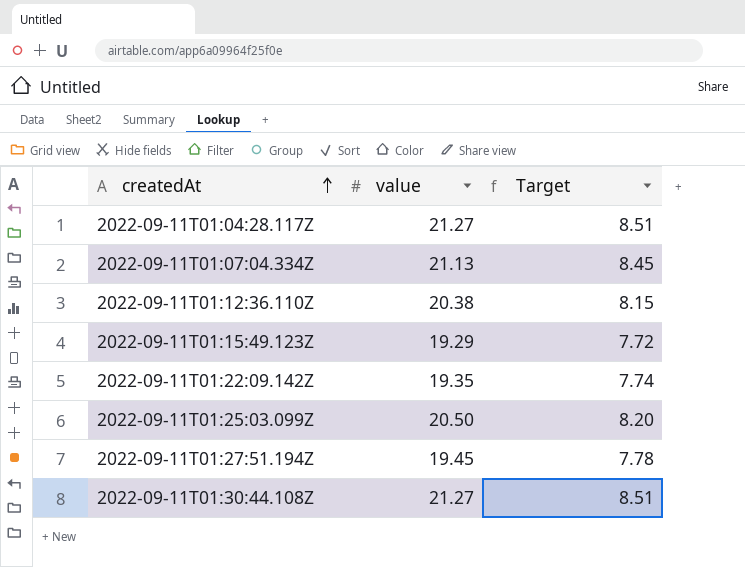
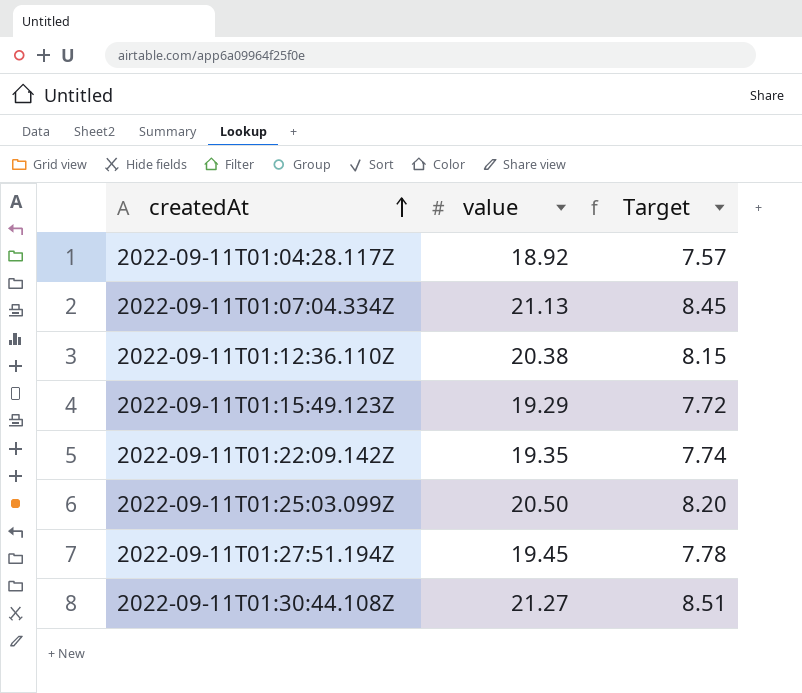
2022-09-11T01:04:28.117Z | value: 21.27 -> 18.92
2022-09-11T01:04:28.117Z | Target: 8.51 -> 7.57

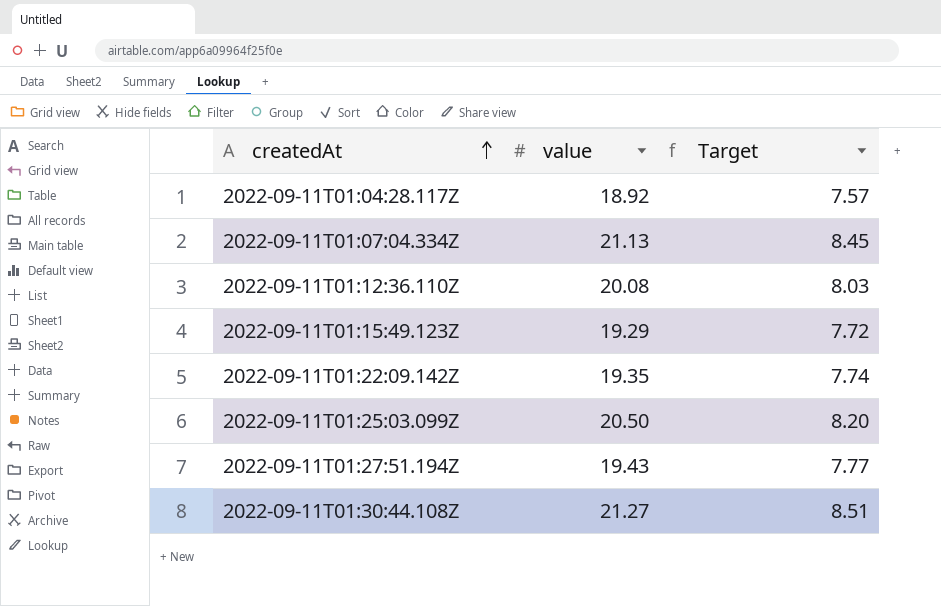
2022-09-11T01:12:36.110Z | value: 20.38 -> 20.08
2022-09-11T01:12:36.110Z | Target: 8.15 -> 8.03
2022-09-11T01:27:51.194Z | value: 19.45 -> 19.43
2022-09-11T01:27:51.194Z | Target: 7.78 -> 7.77

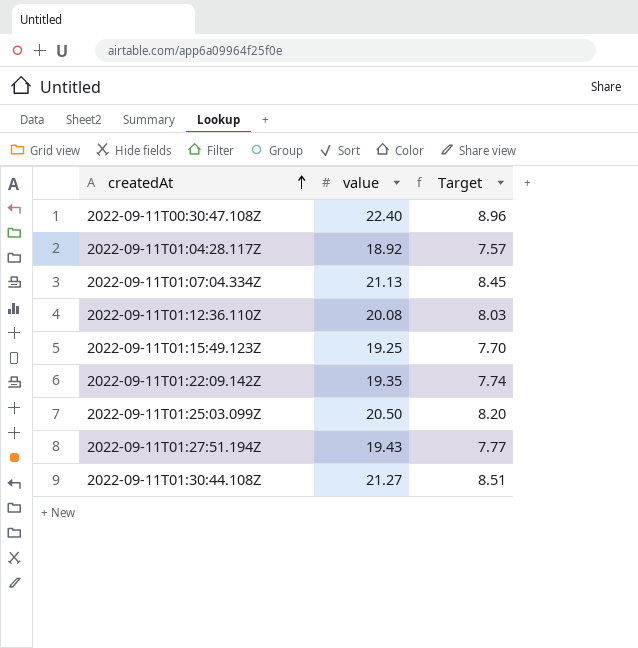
row 2022-09-11T00:30:47.108Z: none -> 22.40 | 8.96
2022-09-11T01:15:49.123Z | value: 19.29 -> 19.25
2022-09-11T01:15:49.123Z | Target: 7.72 -> 7.70

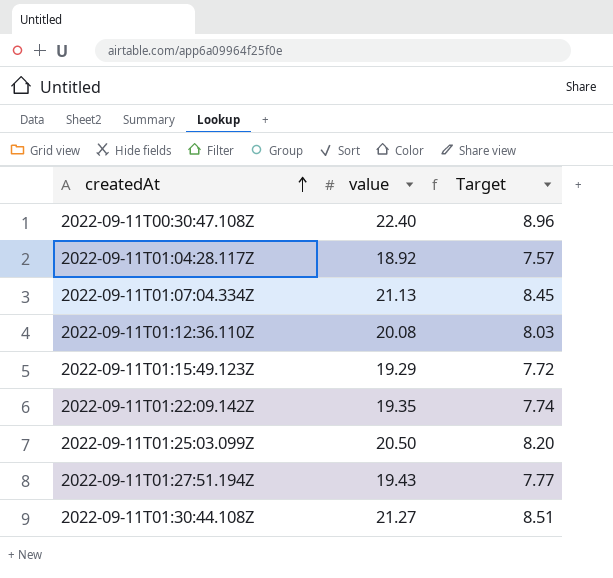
2022-09-11T01:15:49.123Z | value: 19.25 -> 19.29
2022-09-11T01:15:49.123Z | Target: 7.70 -> 7.72

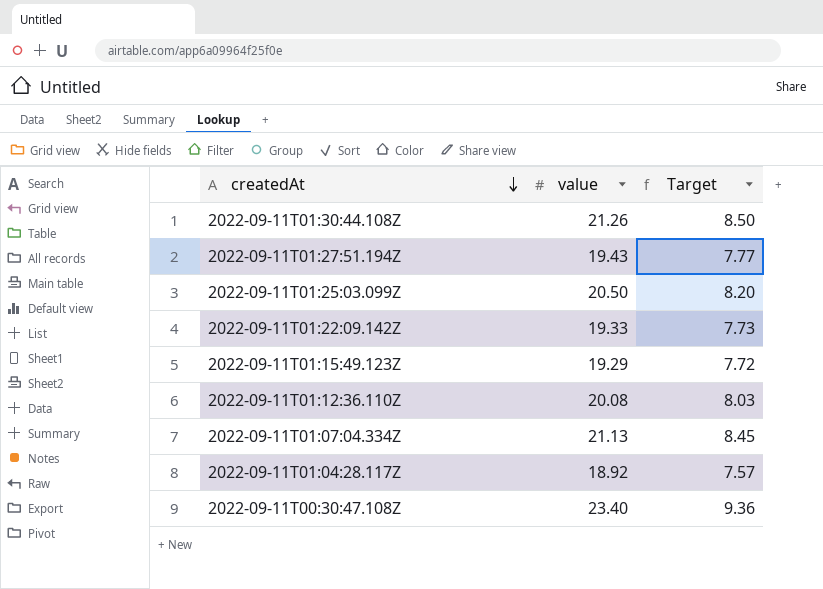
row order: createdAt ascending -> createdAt descending
2022-09-11T01:30:44.108Z | value: 21.27 -> 21.26
2022-09-11T01:30:44.108Z | Target: 8.51 -> 8.50
2022-09-11T01:22:09.142Z | value: 19.35 -> 19.33
2022-09-11T01:22:09.142Z | Target: 7.74 -> 7.73
2022-09-11T00:30:47.108Z | value: 22.40 -> 23.40
2022-09-11T00:30:47.108Z | Target: 8.96 -> 9.36

